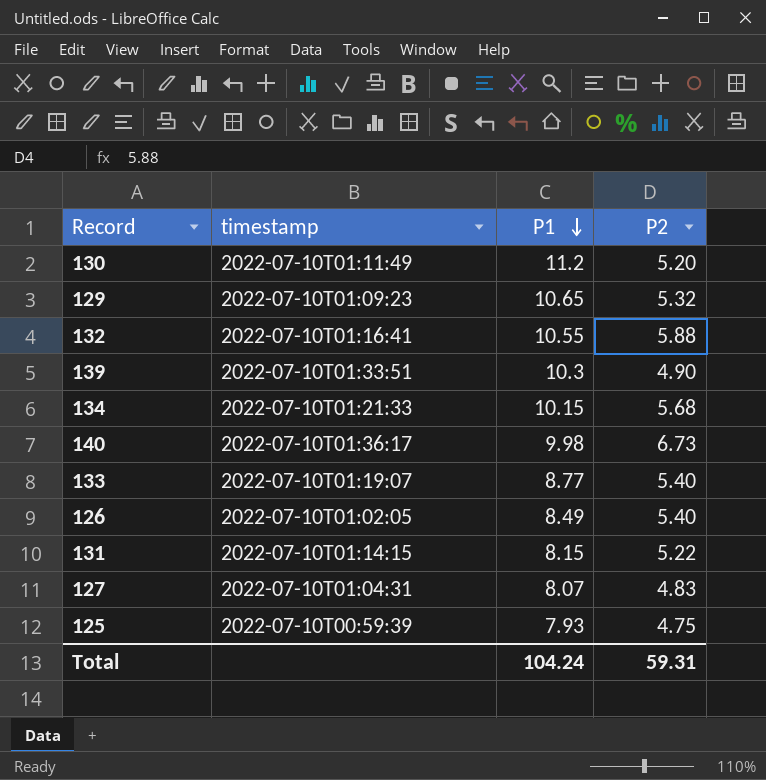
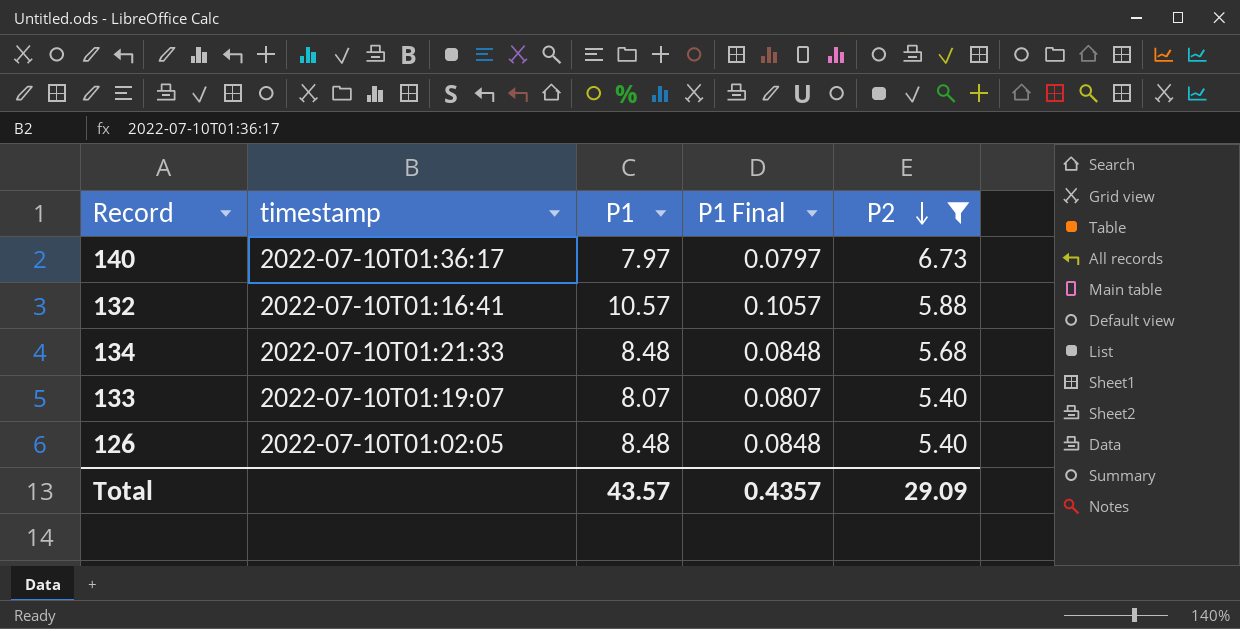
filter: none -> P2 >= 5.40
row order: P1 descending -> P2 descending
column P1 Final | formula: none -> [P1] * 0.01
140 | P1: 9.98 -> 7.97
132 | P1: 10.55 -> 10.57
134 | P1: 10.15 -> 8.48
133 | P1: 8.77 -> 8.07
126 | P1: 8.49 -> 8.48
Total | P1: 104.24 -> 43.57
Total | P2: 59.31 -> 29.09

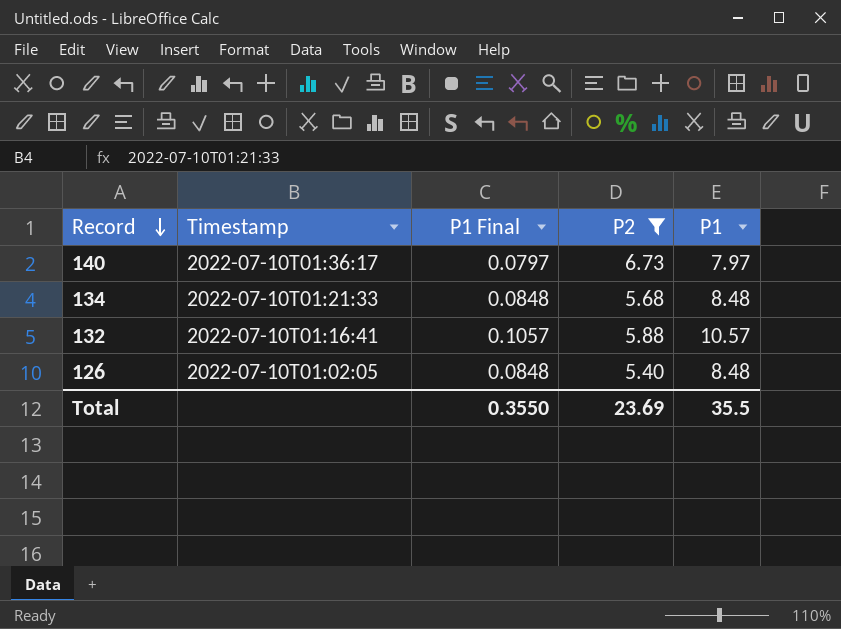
row order: P2 descending -> Record descending
column name: timestamp -> Timestamp
column P1 | position: 3 -> 5
row 133: 2022-07-10T01:19:07 | 8.07 | 0.0807 | 5.40 -> none
Total | P1 Final: 0.4357 -> 0.3550
Total | P2: 29.09 -> 23.69
Total | P1: 43.57 -> 35.5

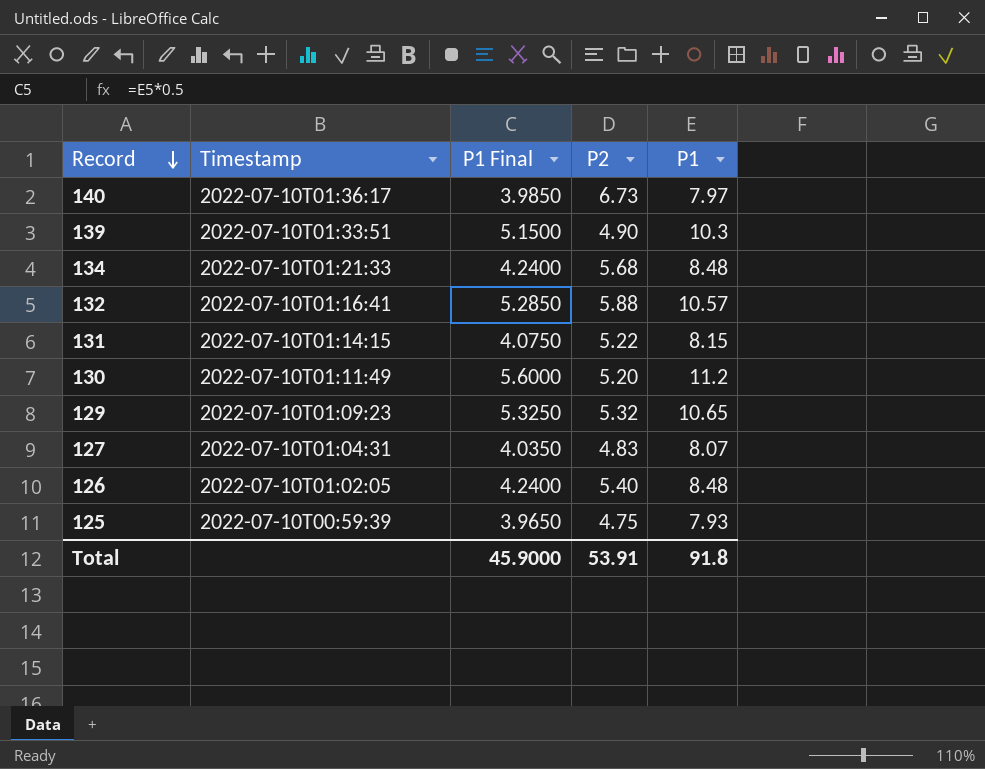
filter: P2 >= 5.40 -> none
column P1 Final | formula: [P1] * 0.01 -> [P1] * 0.5
Total | P1 Final: 0.3550 -> 45.9000
Total | P2: 23.69 -> 53.91
Total | P1: 35.5 -> 91.8

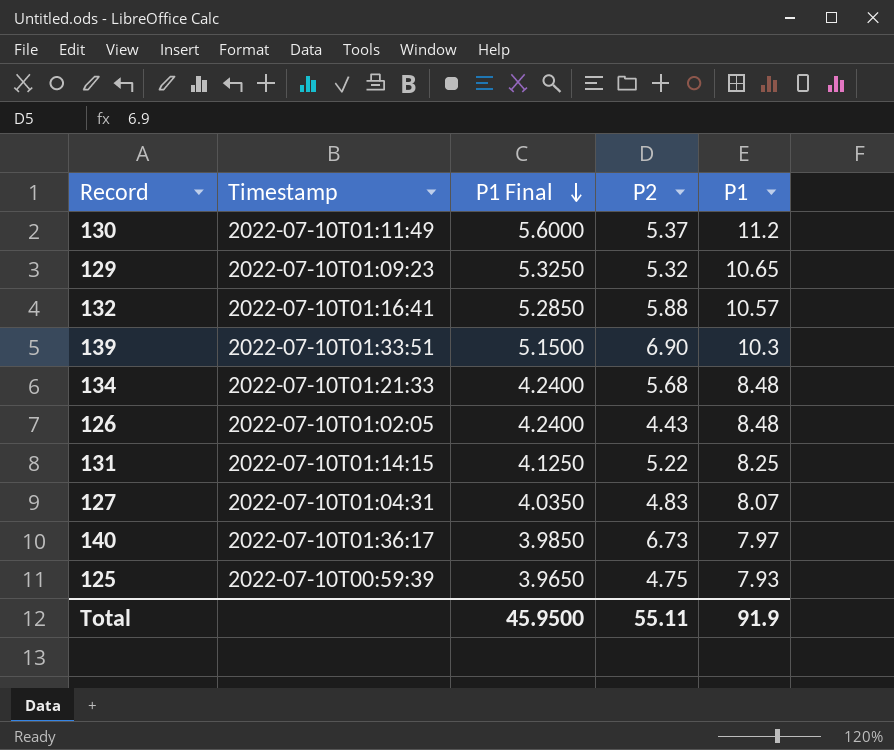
row order: Record descending -> P1 Final descending
130 | P2: 5.20 -> 5.37
139 | P2: 4.90 -> 6.90
126 | P2: 5.40 -> 4.43
131 | P1 Final: 4.0750 -> 4.1250
131 | P1: 8.15 -> 8.25
Total | P1 Final: 45.9000 -> 45.9500
Total | P2: 53.91 -> 55.11
Total | P1: 91.8 -> 91.9

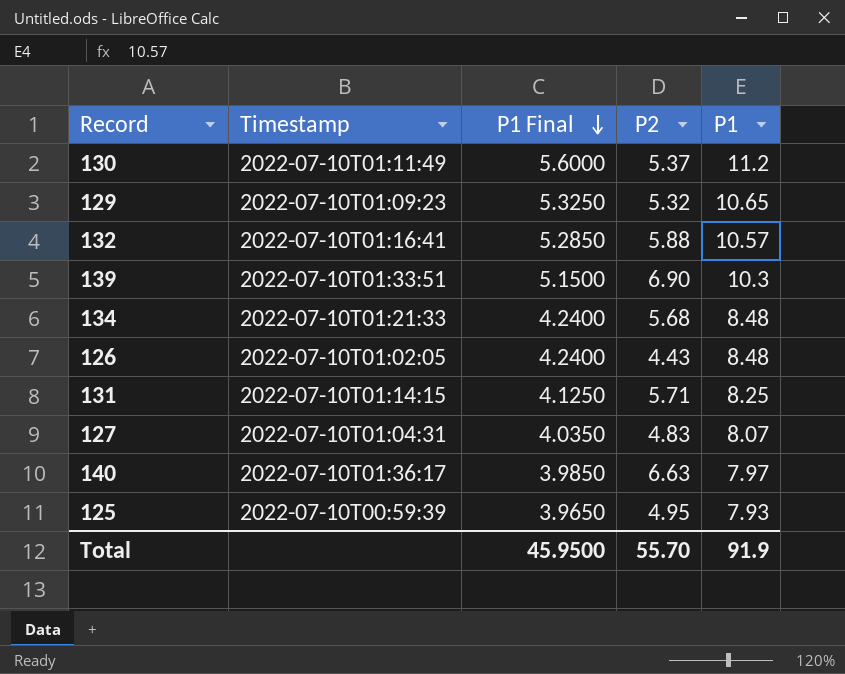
131 | P2: 5.22 -> 5.71
140 | P2: 6.73 -> 6.63
125 | P2: 4.75 -> 4.95
Total | P2: 55.11 -> 55.70

